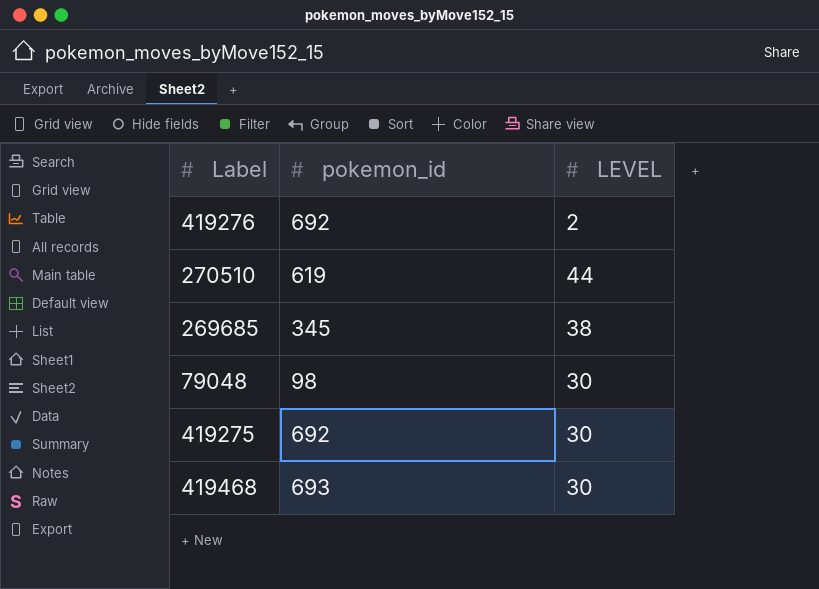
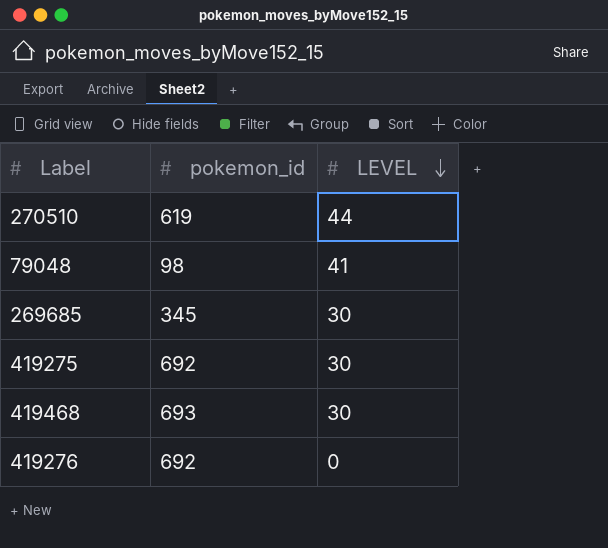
row order: none -> LEVEL descending
79048 | LEVEL: 30 -> 41
269685 | LEVEL: 38 -> 30
419276 | LEVEL: 2 -> 0

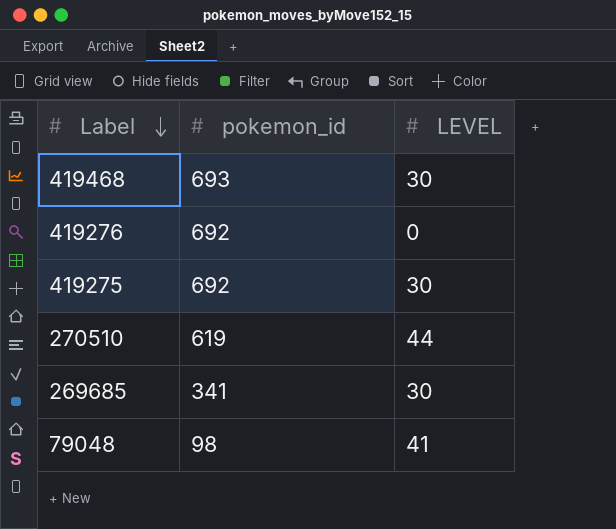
row order: LEVEL descending -> Label descending
269685 | pokemon_id: 345 -> 341

